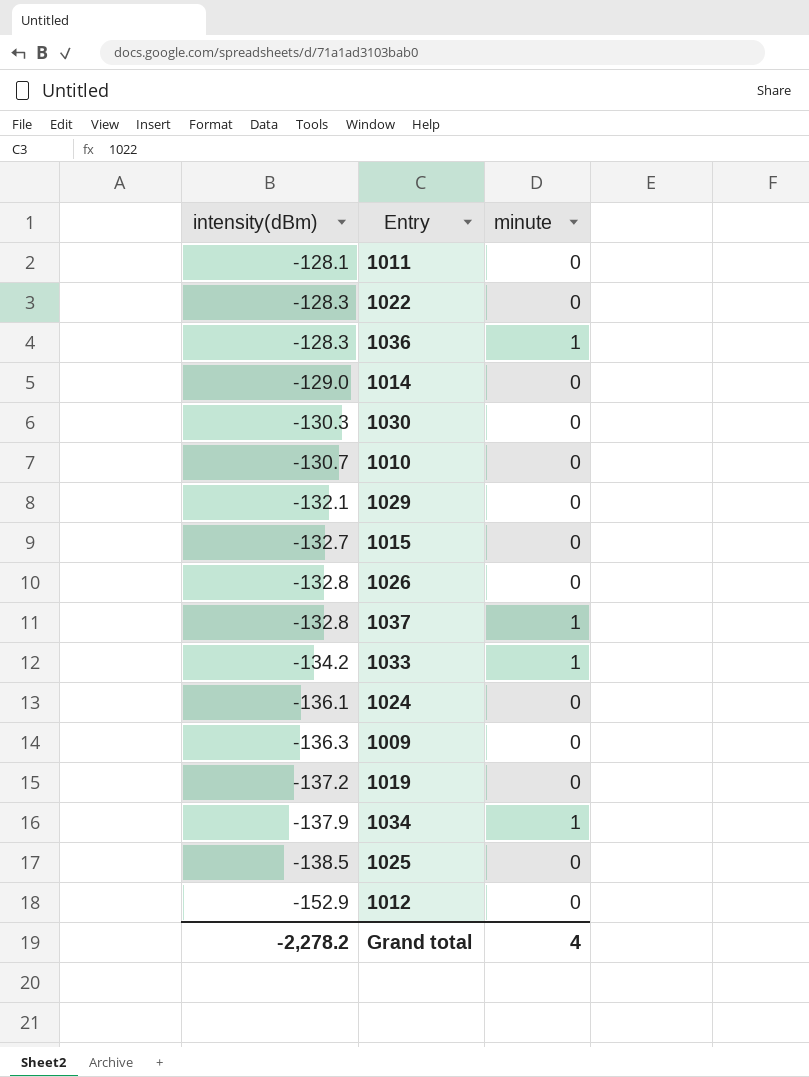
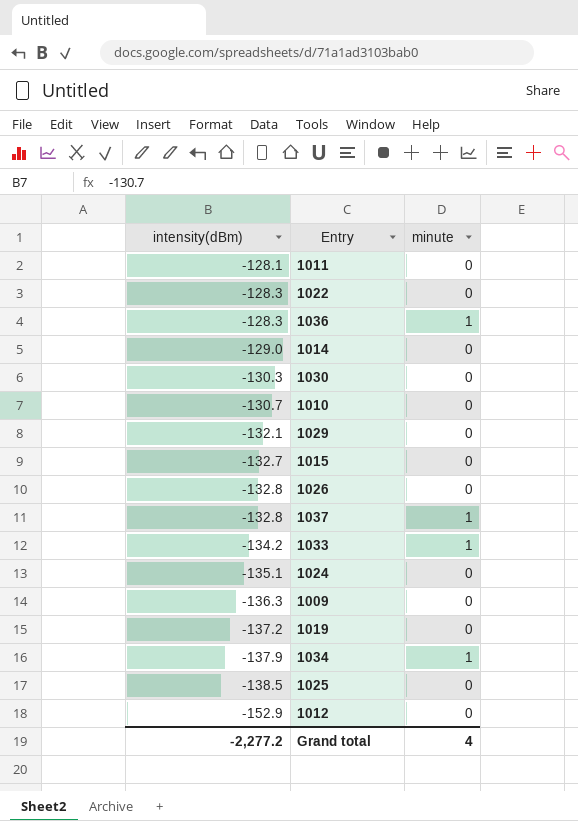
1024 | intensity(dBm): -136.1 -> -135.1
Grand total | intensity(dBm): -2,278.2 -> -2,277.2

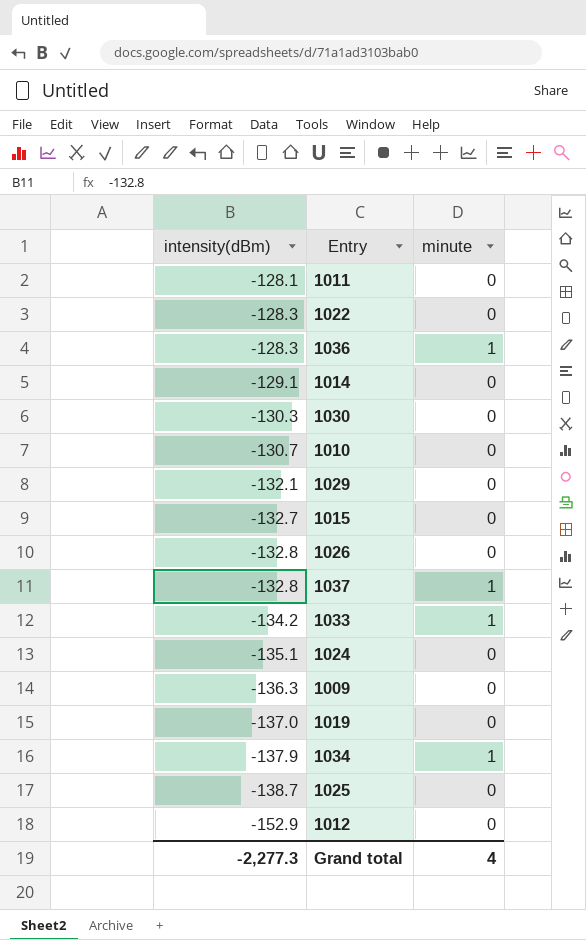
1014 | intensity(dBm): -129.0 -> -129.1
1019 | intensity(dBm): -137.2 -> -137.0
1025 | intensity(dBm): -138.5 -> -138.7
Grand total | intensity(dBm): -2,277.2 -> -2,277.3

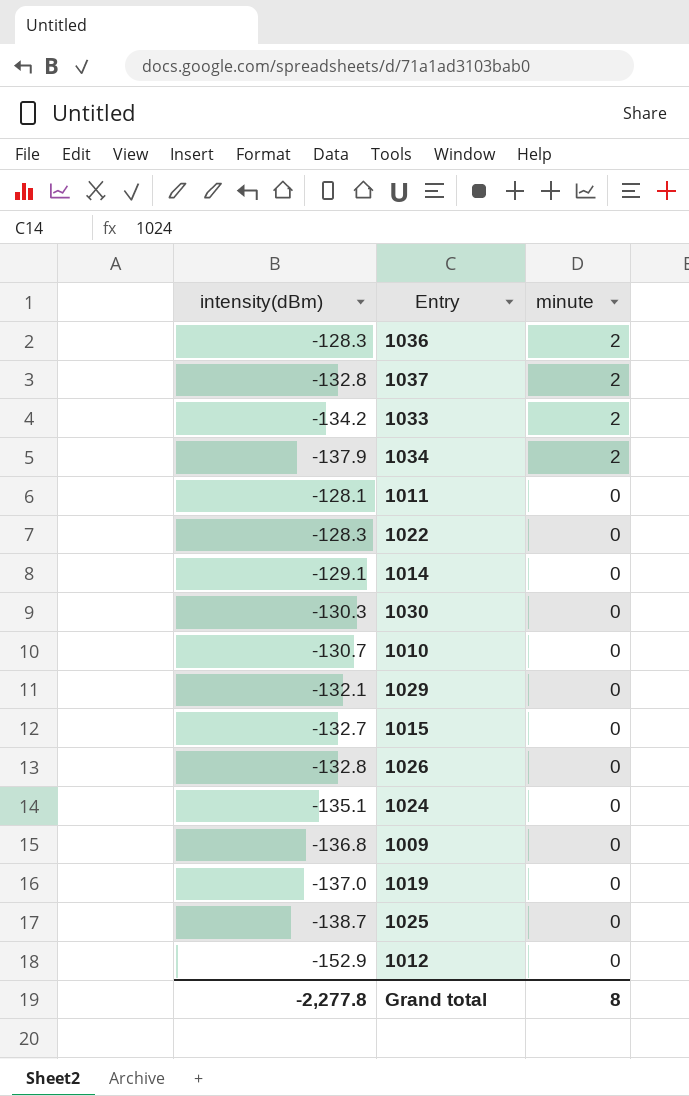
row order: intensity(dBm) descending -> minute descending
1036 | minute: 1 -> 2
1037 | minute: 1 -> 2
1033 | minute: 1 -> 2
1034 | minute: 1 -> 2
1009 | intensity(dBm): -136.3 -> -136.8
Grand total | intensity(dBm): -2,277.3 -> -2,277.8
Grand total | minute: 4 -> 8

